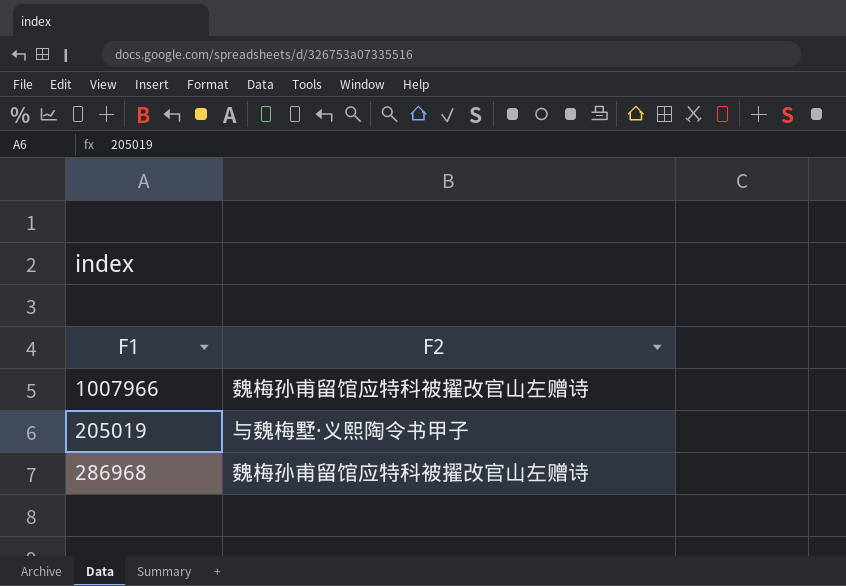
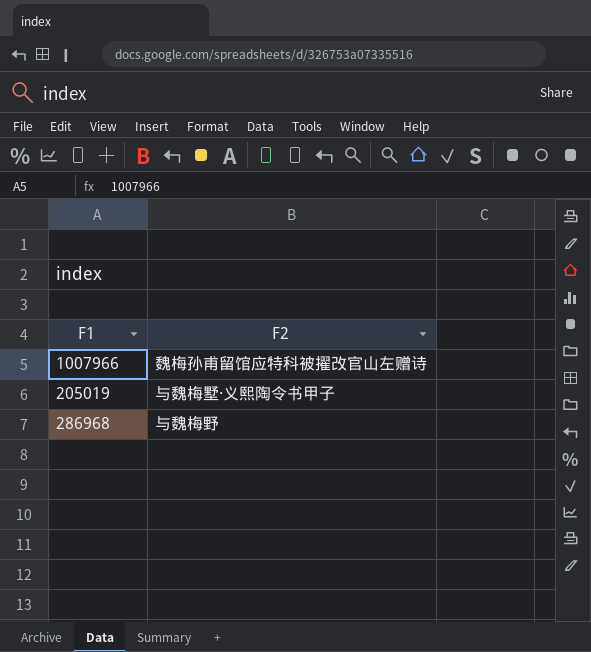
286968 | F2: 魏梅孙甫留馆应特科被擢改官山左赠诗 -> 与魏梅野

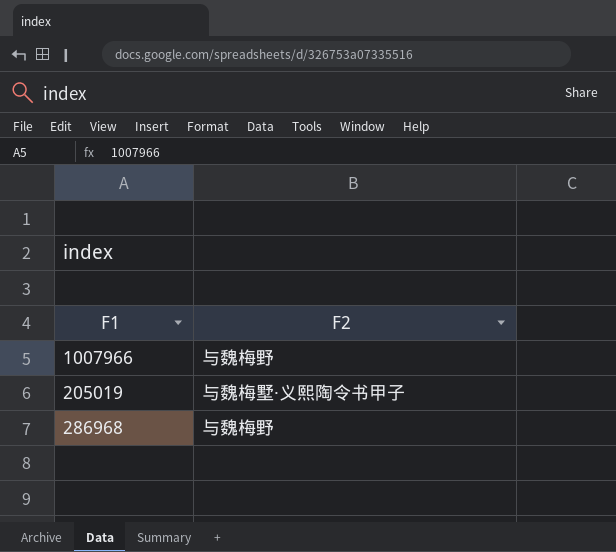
1007966 | F2: 魏梅孙甫留馆应特科被擢改官山左赠诗 -> 与魏梅野

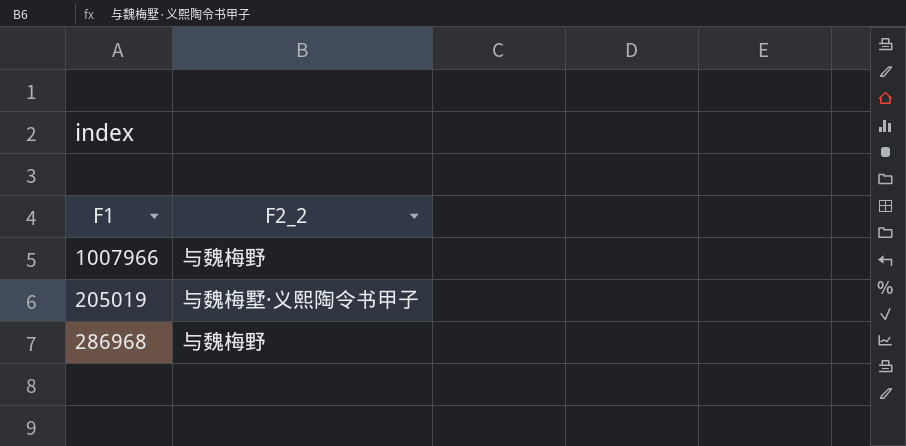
column name: F2 -> F2_2

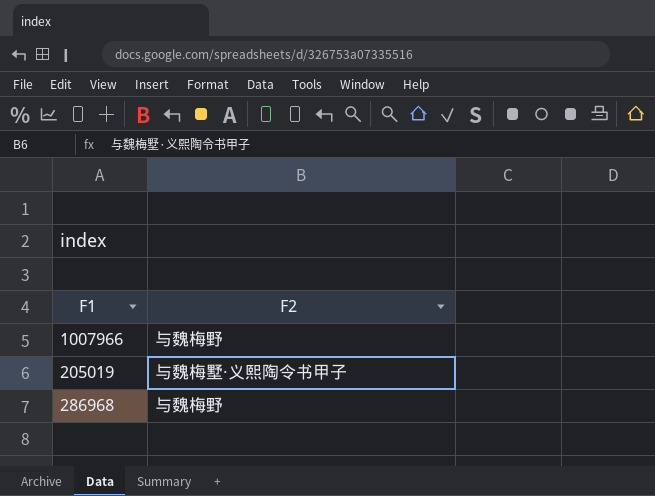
column name: F2_2 -> F2

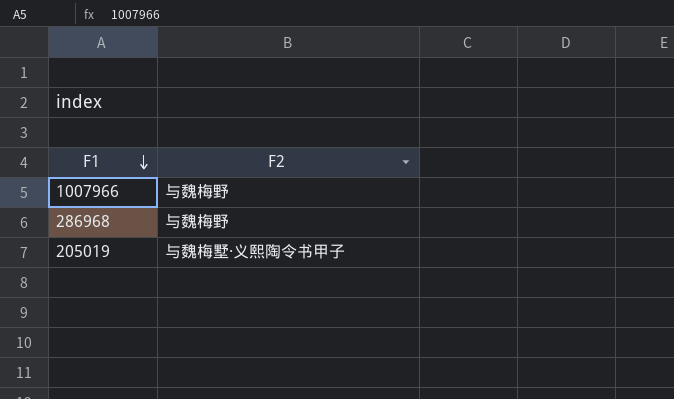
row order: none -> F1 descending

